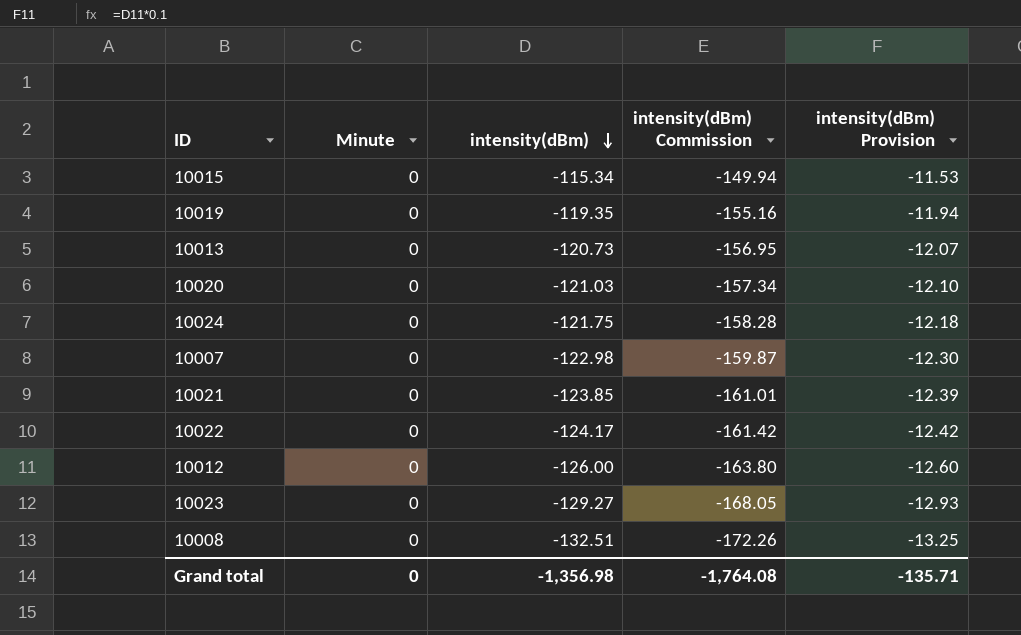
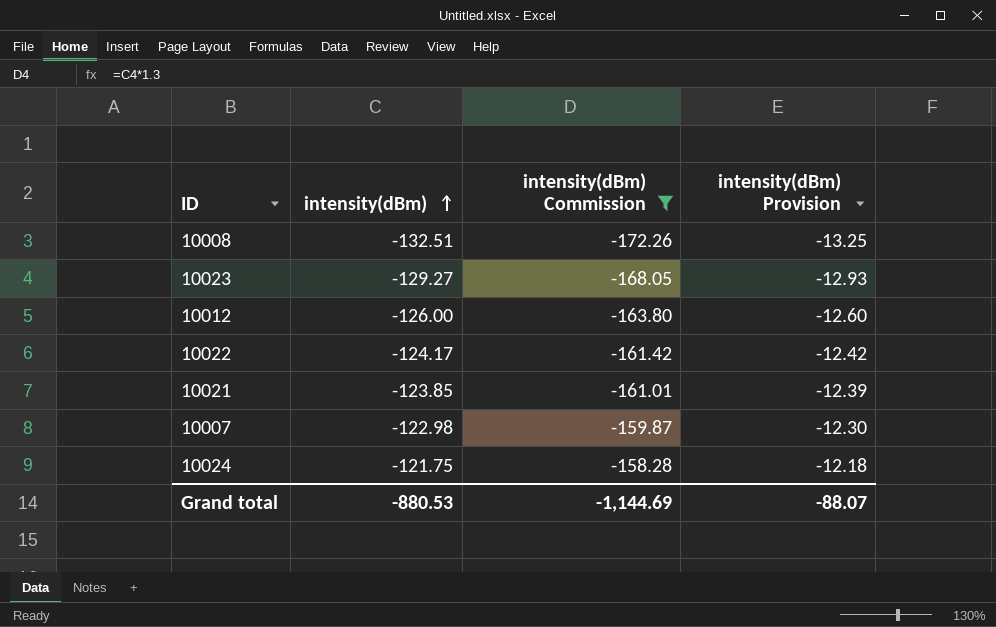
filter: none -> intensity(dBm) Commission <= -158.28
row order: intensity(dBm) descending -> intensity(dBm) ascending
column Minute | position: 2 -> none
Grand total | intensity(dBm): -1,356.98 -> -880.53
Grand total | intensity(dBm) Commission: -1,764.08 -> -1,144.69
Grand total | intensity(dBm) Provision: -135.71 -> -88.07

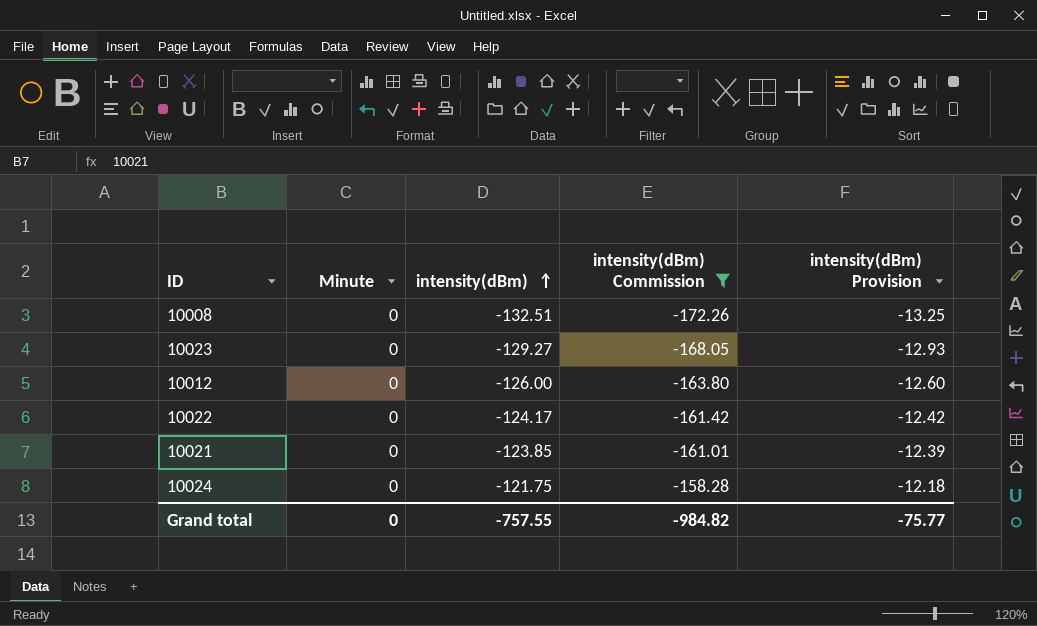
column Minute | position: none -> 2
row 10007: -122.98 | -159.87 | -12.30 -> none
Grand total | intensity(dBm): -880.53 -> -757.55
Grand total | intensity(dBm) Commission: -1,144.69 -> -984.82
Grand total | intensity(dBm) Provision: -88.07 -> -75.77

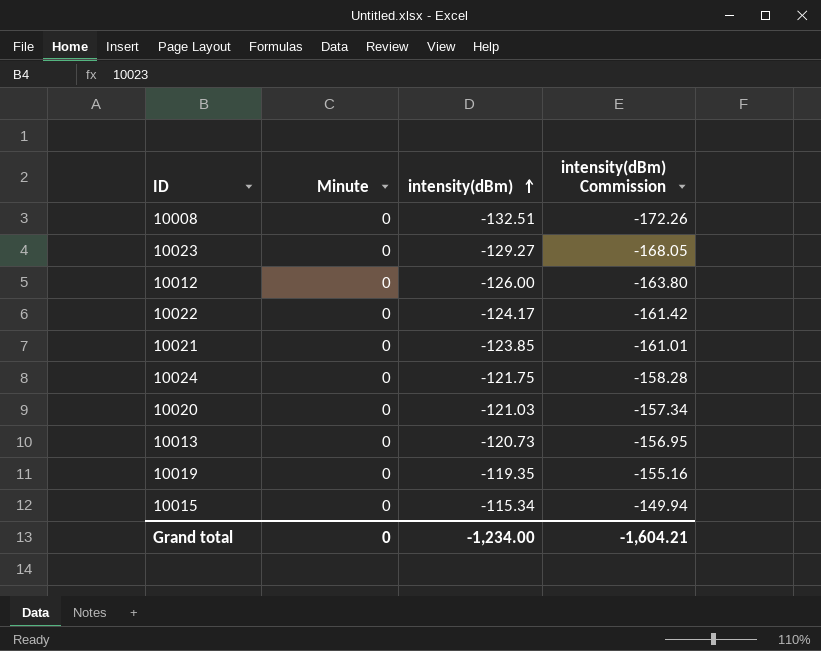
filter: intensity(dBm) Commission <= -158.28 -> none
column intensity(dBm) Provision | formula: [intensity(dBm)] * 0.1 -> none
Grand total | intensity(dBm): -757.55 -> -1,234.00
Grand total | intensity(dBm) Commission: -984.82 -> -1,604.21

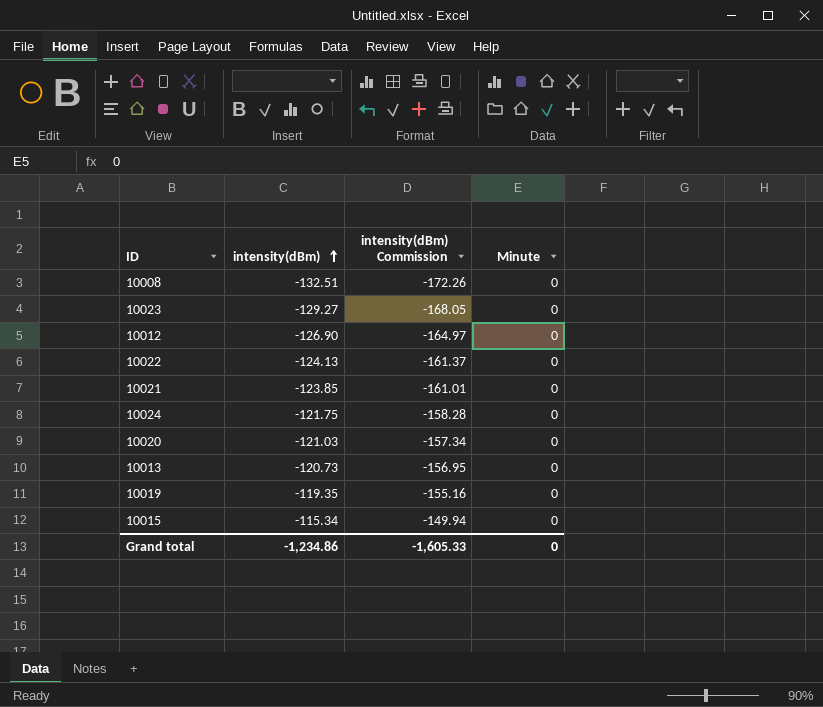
column Minute | position: 2 -> 4
10012 | intensity(dBm): -126.00 -> -126.90
10012 | intensity(dBm) Commission: -163.80 -> -164.97
10022 | intensity(dBm): -124.17 -> -124.13
10022 | intensity(dBm) Commission: -161.42 -> -161.37
Grand total | intensity(dBm): -1,234.00 -> -1,234.86
Grand total | intensity(dBm) Commission: -1,604.21 -> -1,605.33

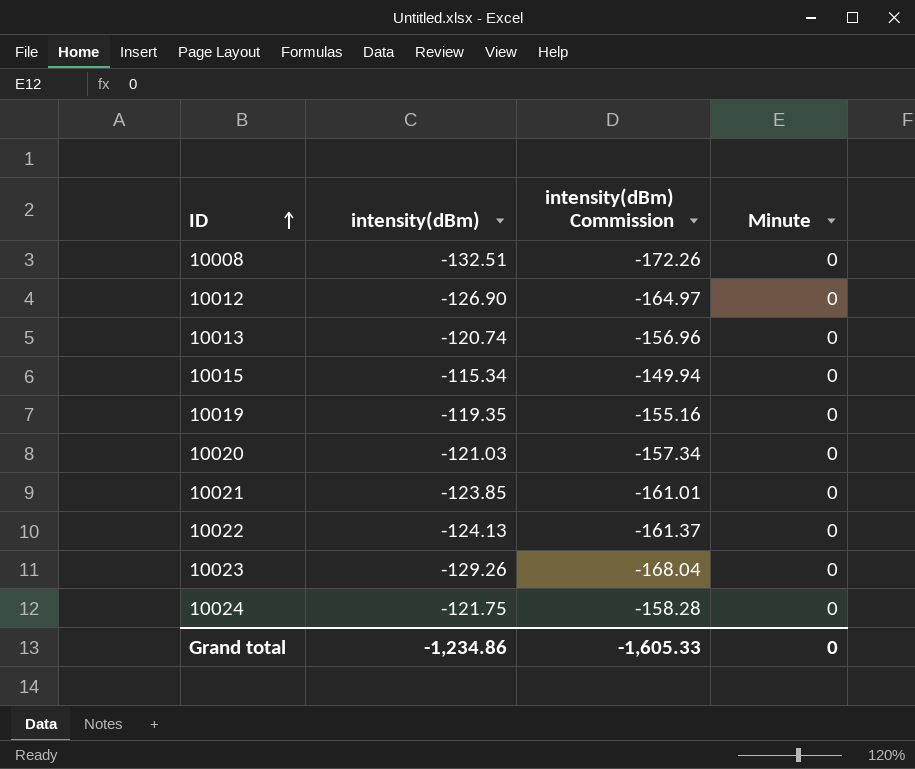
row order: intensity(dBm) ascending -> ID ascending
10013 | intensity(dBm): -120.73 -> -120.74
10013 | intensity(dBm) Commission: -156.95 -> -156.96
10023 | intensity(dBm): -129.27 -> -129.26
10023 | intensity(dBm) Commission: -168.05 -> -168.04

